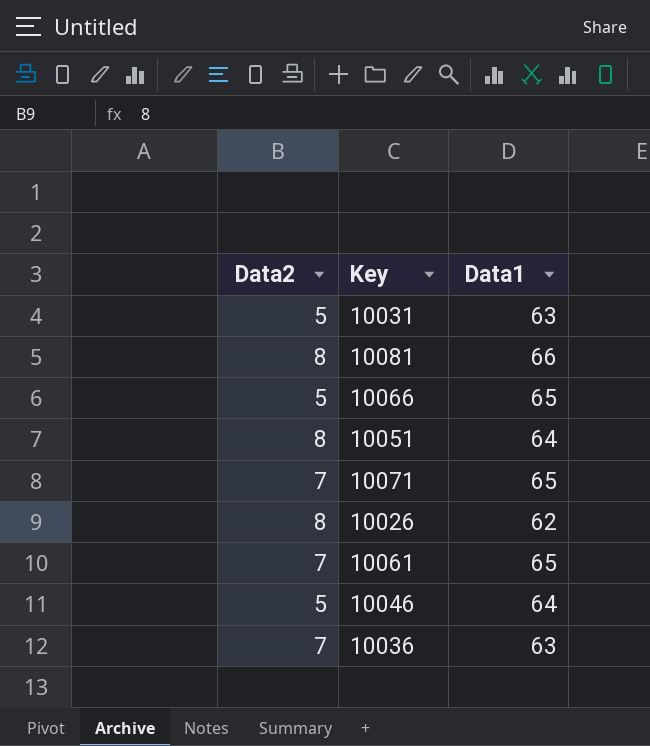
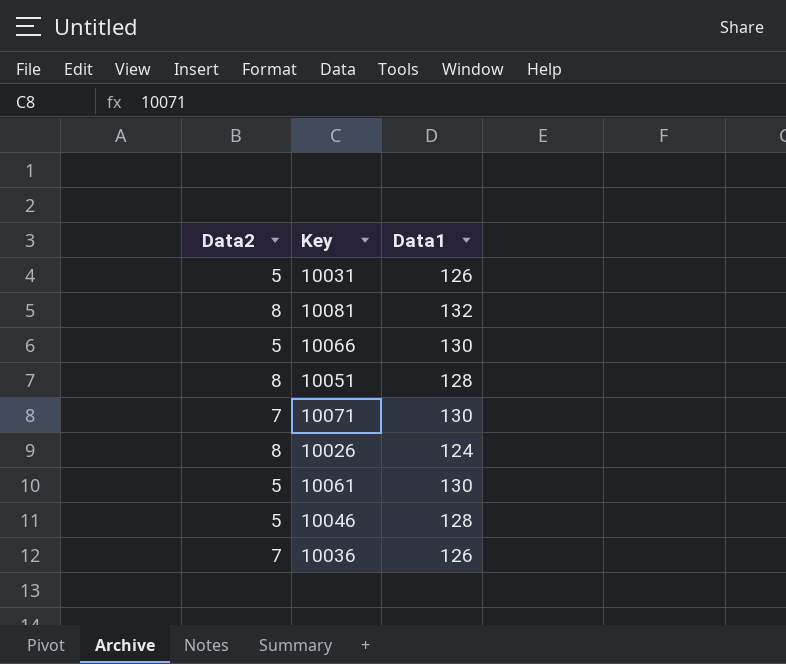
10031 | Data1: 63 -> 126
10081 | Data1: 66 -> 132
10066 | Data1: 65 -> 130
10051 | Data1: 64 -> 128
10071 | Data1: 65 -> 130
10026 | Data1: 62 -> 124
10061 | Data2: 7 -> 5
10061 | Data1: 65 -> 130
10046 | Data1: 64 -> 128
10036 | Data1: 63 -> 126

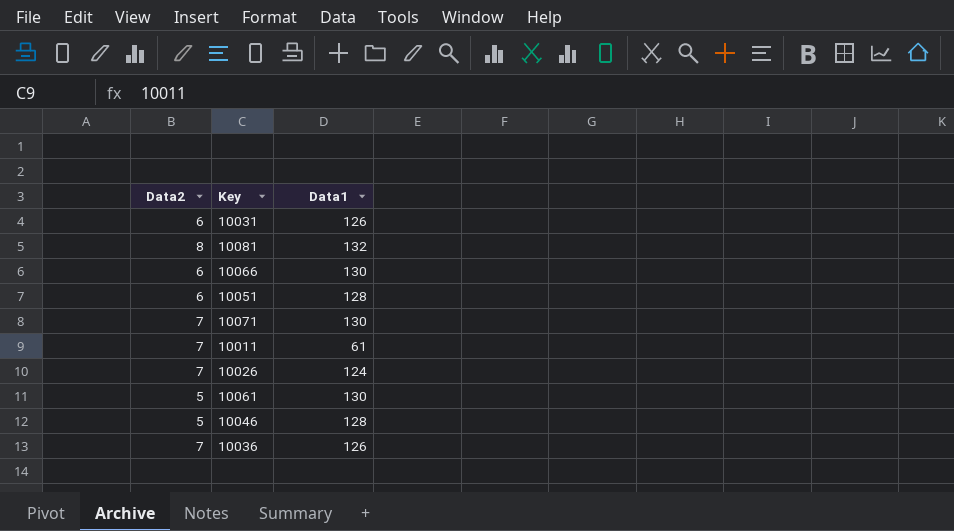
10031 | Data2: 5 -> 6
10066 | Data2: 5 -> 6
10051 | Data2: 8 -> 6
row 10011: none -> 7 | 61
10026 | Data2: 8 -> 7

